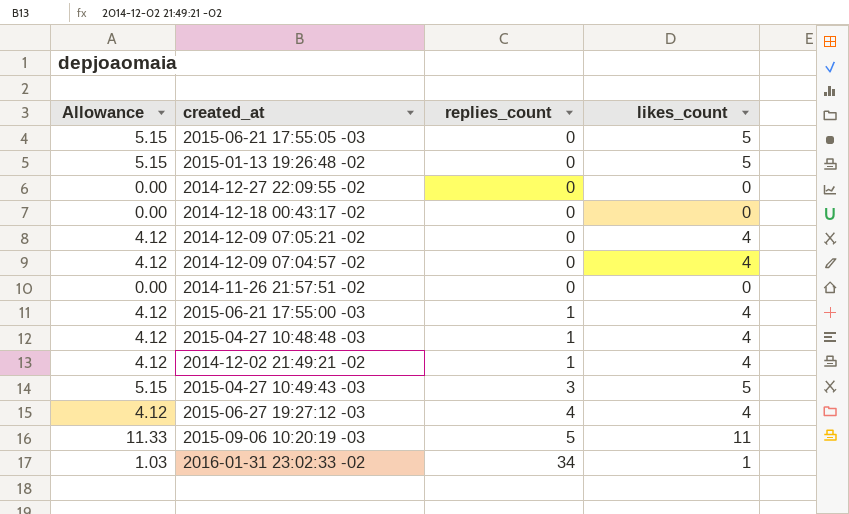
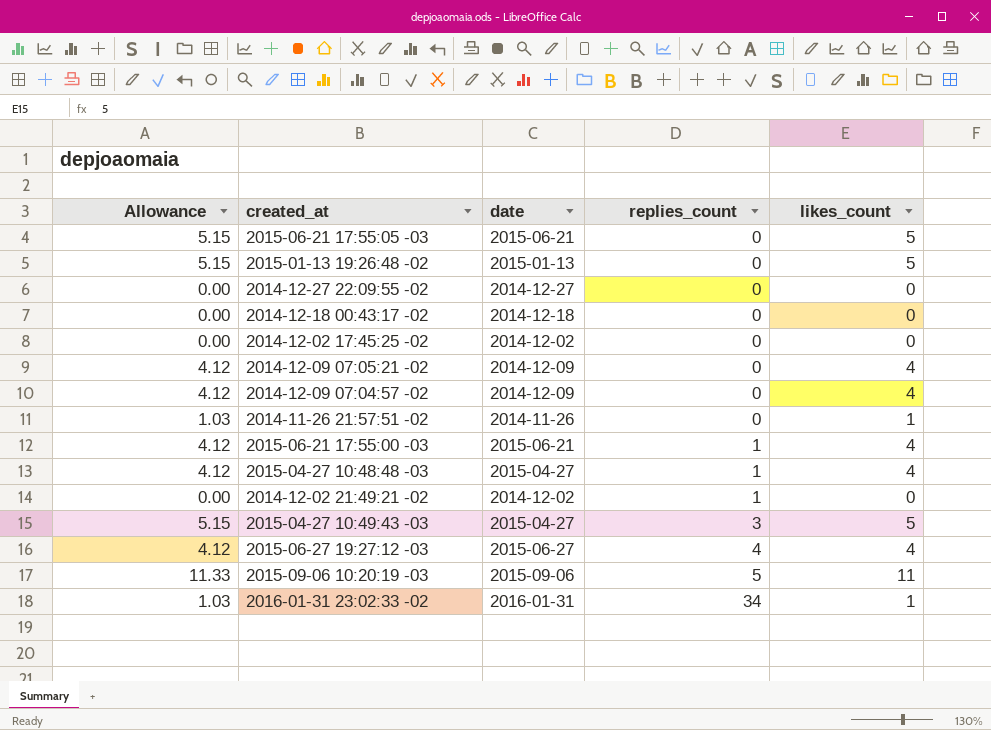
column date | position: none -> 3
row 2014-12-02 17:45:25 -02: none -> 0.00 | 2014-12-02 | 0 | 0
2014-11-26 21:57:51 -02 | Allowance: 0.00 -> 1.03
2014-11-26 21:57:51 -02 | likes_count: 0 -> 1
2014-12-02 21:49:21 -02 | Allowance: 4.12 -> 0.00
2014-12-02 21:49:21 -02 | likes_count: 4 -> 0

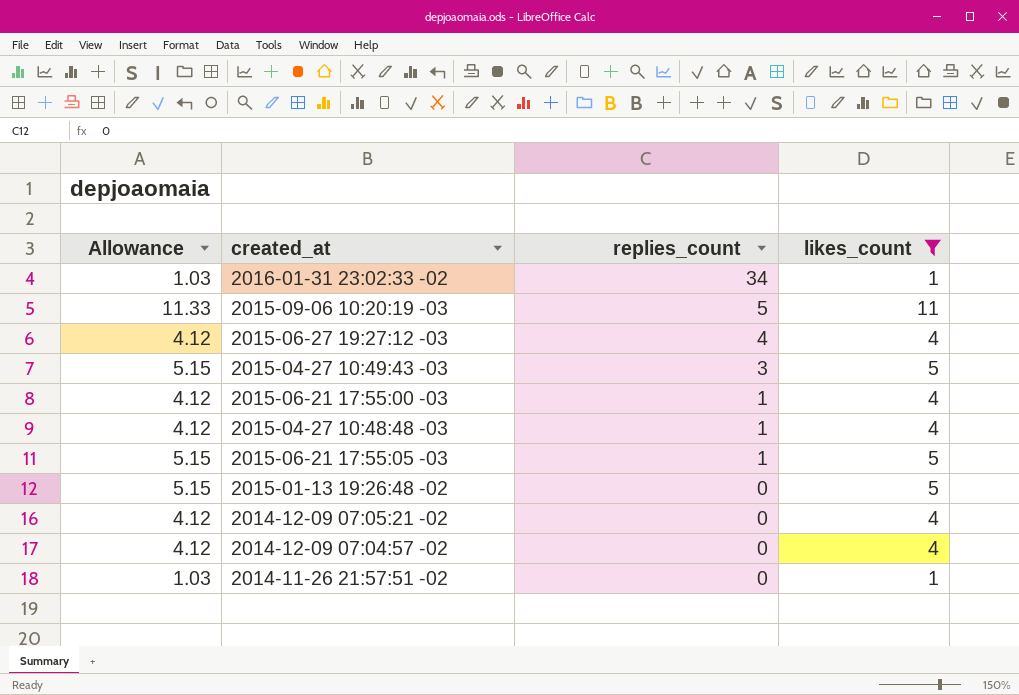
filter: none -> likes_count != 0
row order: replies_count ascending -> replies_count descending
column date | position: 3 -> none
2015-06-21 17:55:05 -03 | replies_count: 0 -> 1

